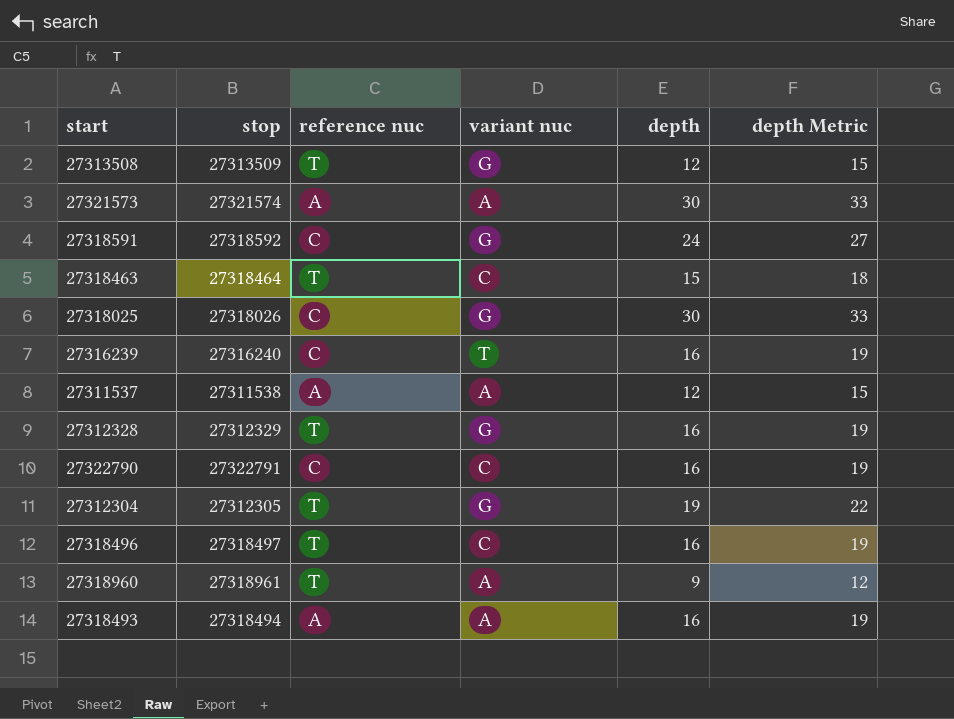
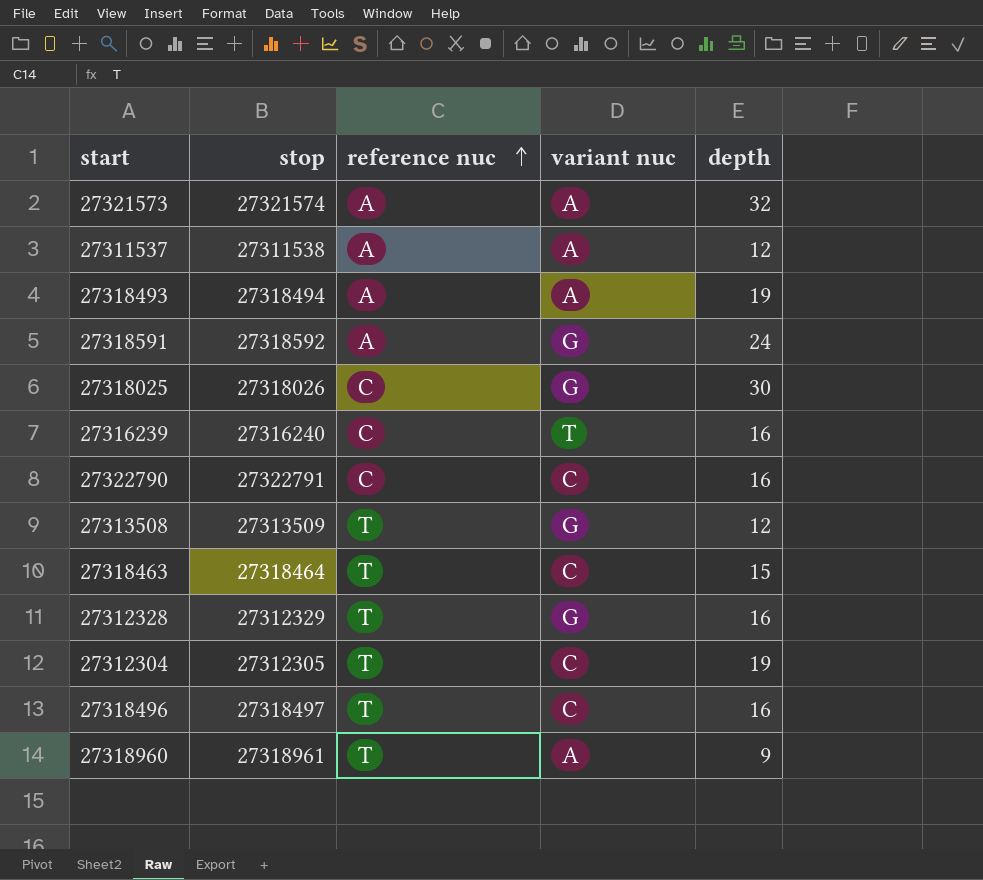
row order: none -> reference nuc ascending
column depth Metric | formula: [depth] + 3 -> none
27321573 | depth: 30 -> 32
27318493 | depth: 16 -> 19
27318591 | reference nuc: C -> A
27312304 | variant nuc: G -> C

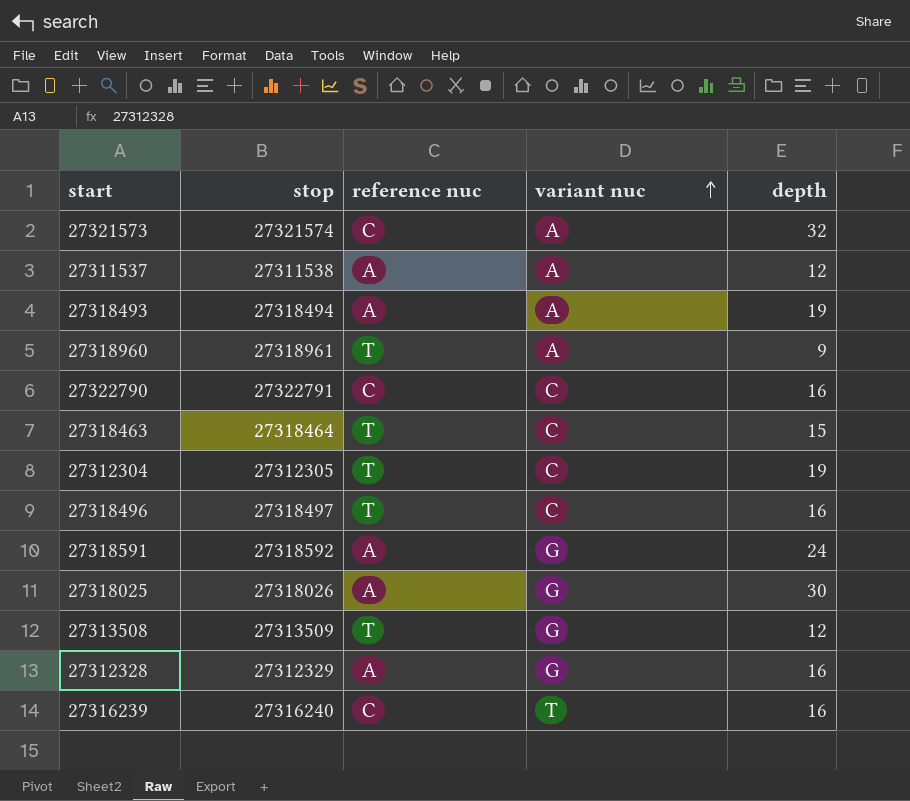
row order: reference nuc ascending -> variant nuc ascending
27321573 | reference nuc: A -> C
27318025 | reference nuc: C -> A
27312328 | reference nuc: T -> A

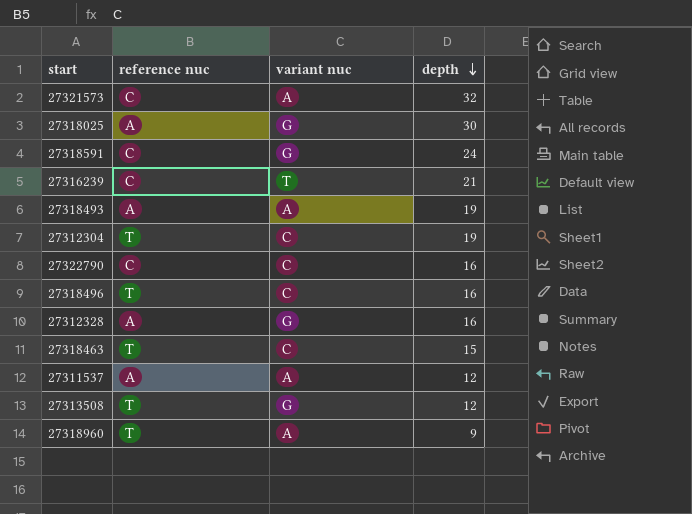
row order: variant nuc ascending -> depth descending
column stop | position: 2 -> none
27318591 | reference nuc: A -> C
27316239 | depth: 16 -> 21

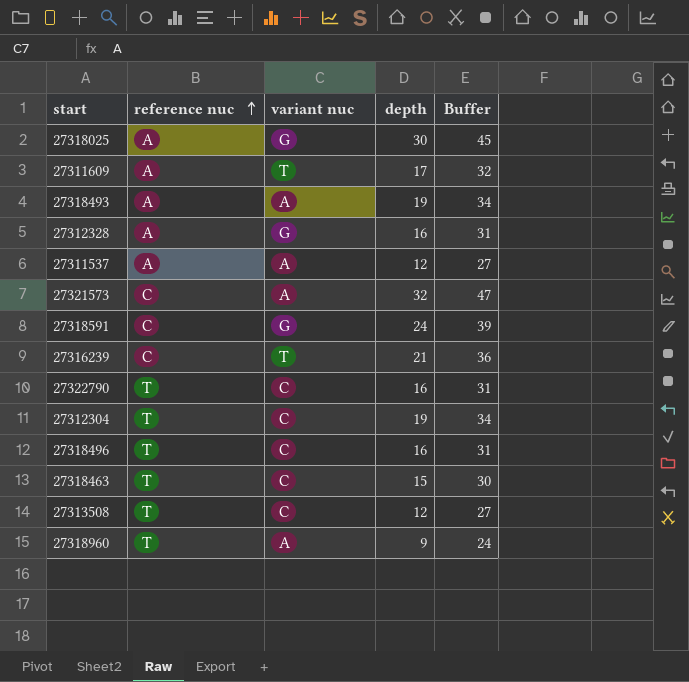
row order: depth descending -> reference nuc ascending
column Buffer | formula: none -> [depth] + 15
row 27311609: none -> A | T | 17 | 32
27322790 | reference nuc: C -> T
27313508 | variant nuc: G -> C

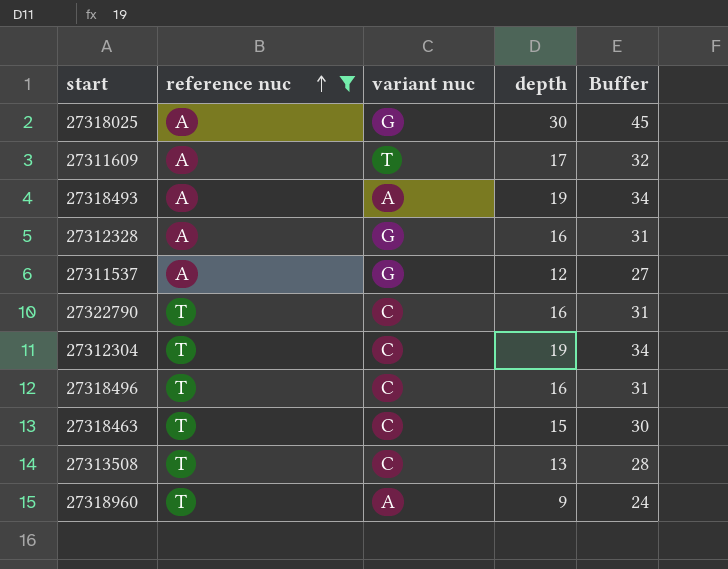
filter: none -> reference nuc != C
27311537 | variant nuc: A -> G
27313508 | depth: 12 -> 13
27313508 | Buffer: 27 -> 28

